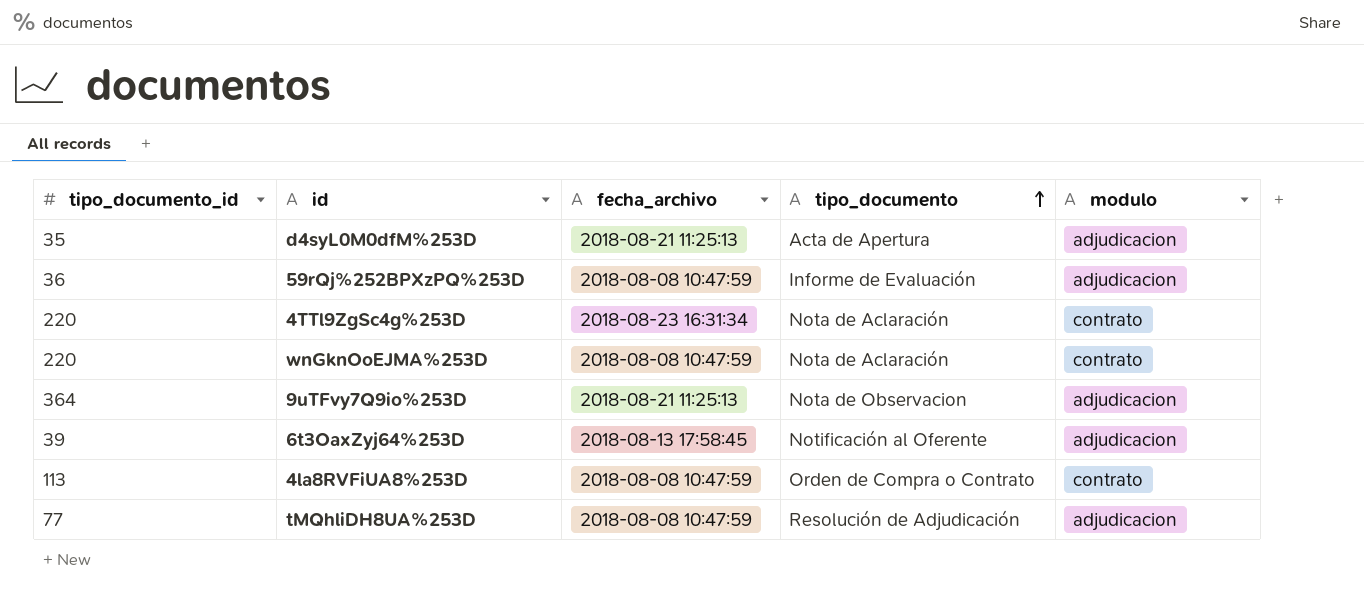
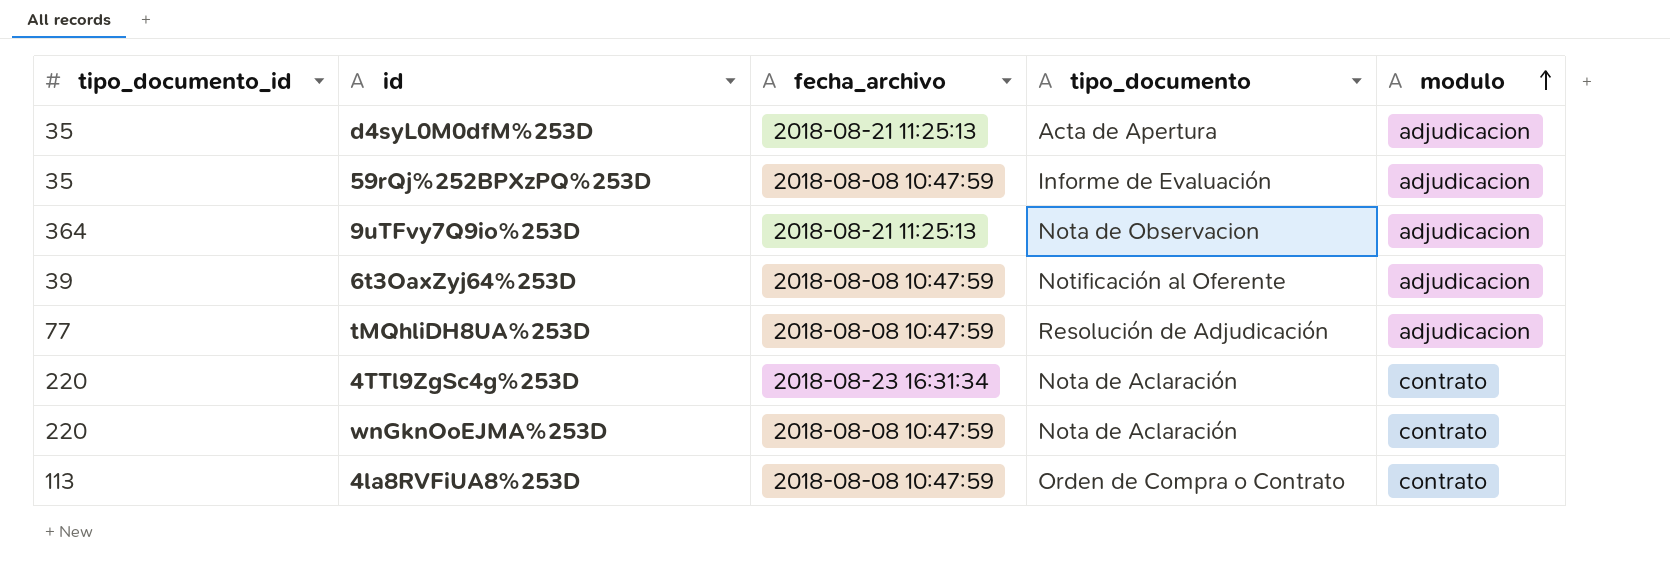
row order: tipo_documento ascending -> modulo ascending
59rQj%252BPXzPQ%253D | tipo_documento_id: 36 -> 35
6t3OaxZyj64%253D | fecha_archivo: 2018-08-13 17:58:45 -> 2018-08-08 10:47:59

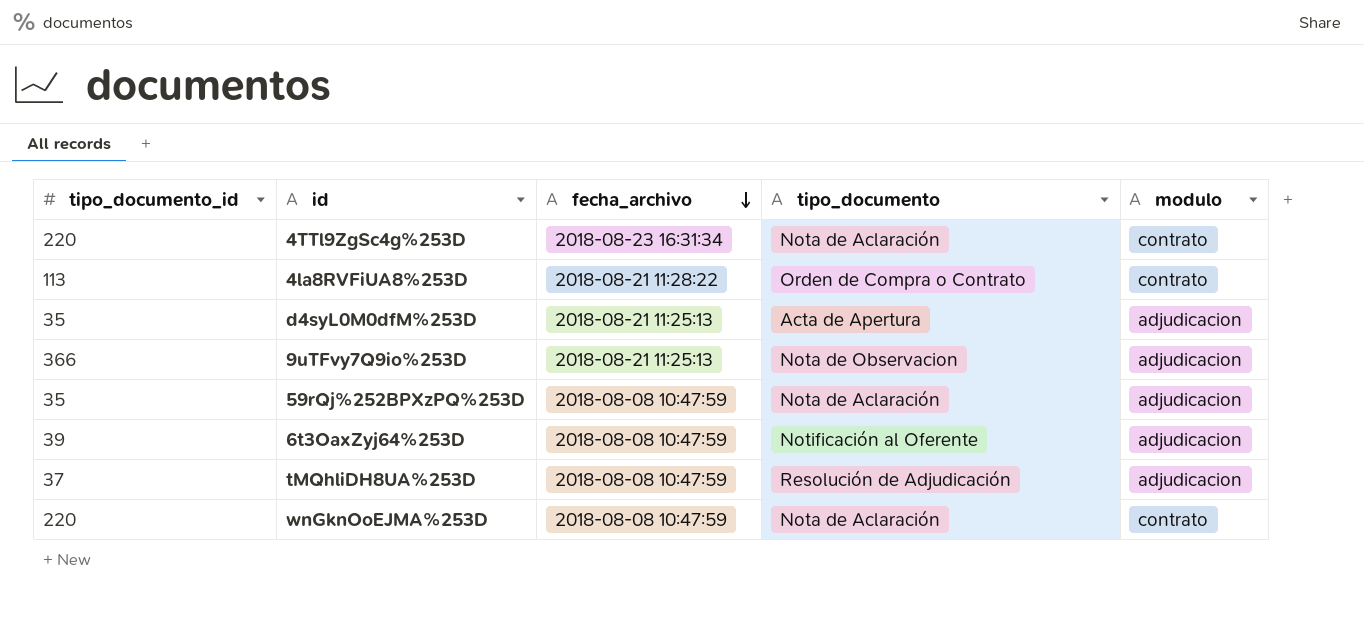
row order: modulo ascending -> fecha_archivo descending
4la8RVFiUA8%253D | fecha_archivo: 2018-08-08 10:47:59 -> 2018-08-21 11:28:22
9uTFvy7Q9io%253D | tipo_documento_id: 364 -> 366
59rQj%252BPXzPQ%253D | tipo_documento: Informe de Evaluación -> Nota de Aclaración
tMQhliDH8UA%253D | tipo_documento_id: 77 -> 37

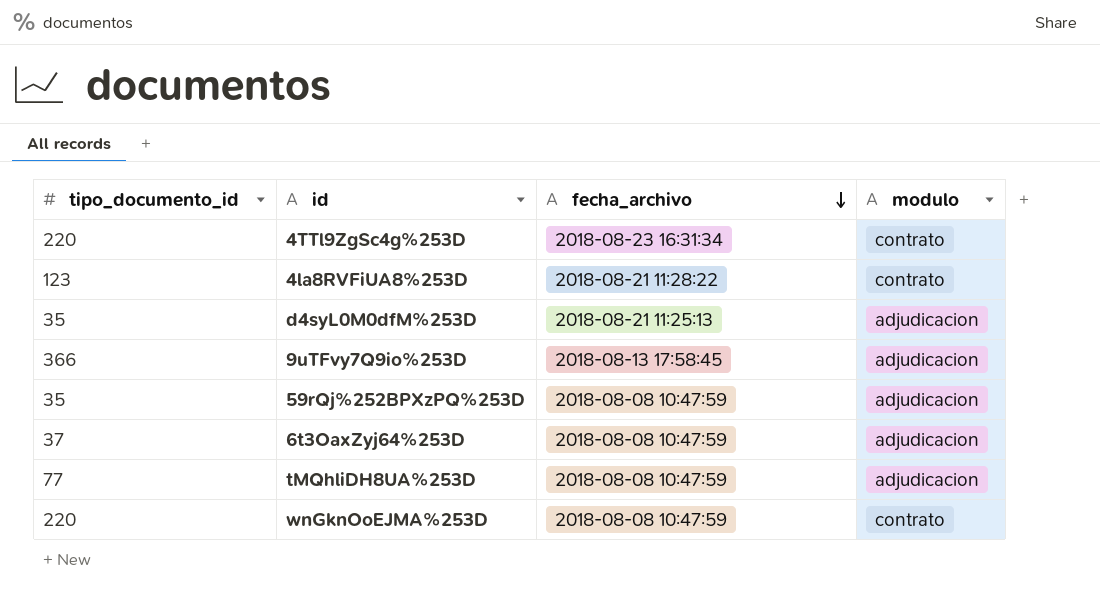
column tipo_documento | position: 4 -> none
4la8RVFiUA8%253D | tipo_documento_id: 113 -> 123
9uTFvy7Q9io%253D | fecha_archivo: 2018-08-21 11:25:13 -> 2018-08-13 17:58:45
6t3OaxZyj64%253D | tipo_documento_id: 39 -> 37
tMQhliDH8UA%253D | tipo_documento_id: 37 -> 77

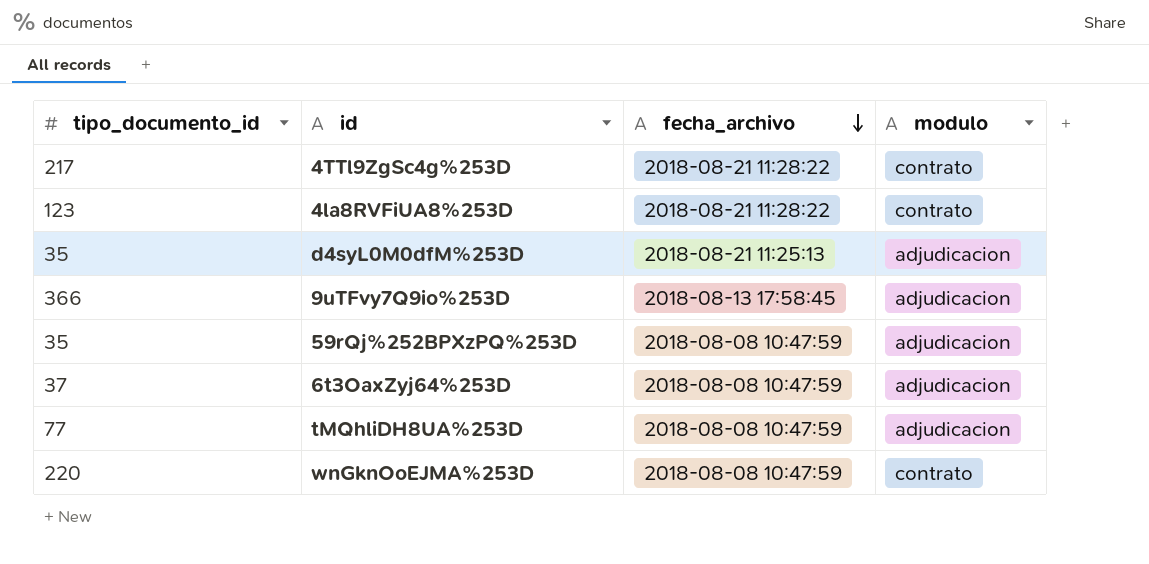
4TTl9ZgSc4g%253D | tipo_documento_id: 220 -> 217
4TTl9ZgSc4g%253D | fecha_archivo: 2018-08-23 16:31:34 -> 2018-08-21 11:28:22

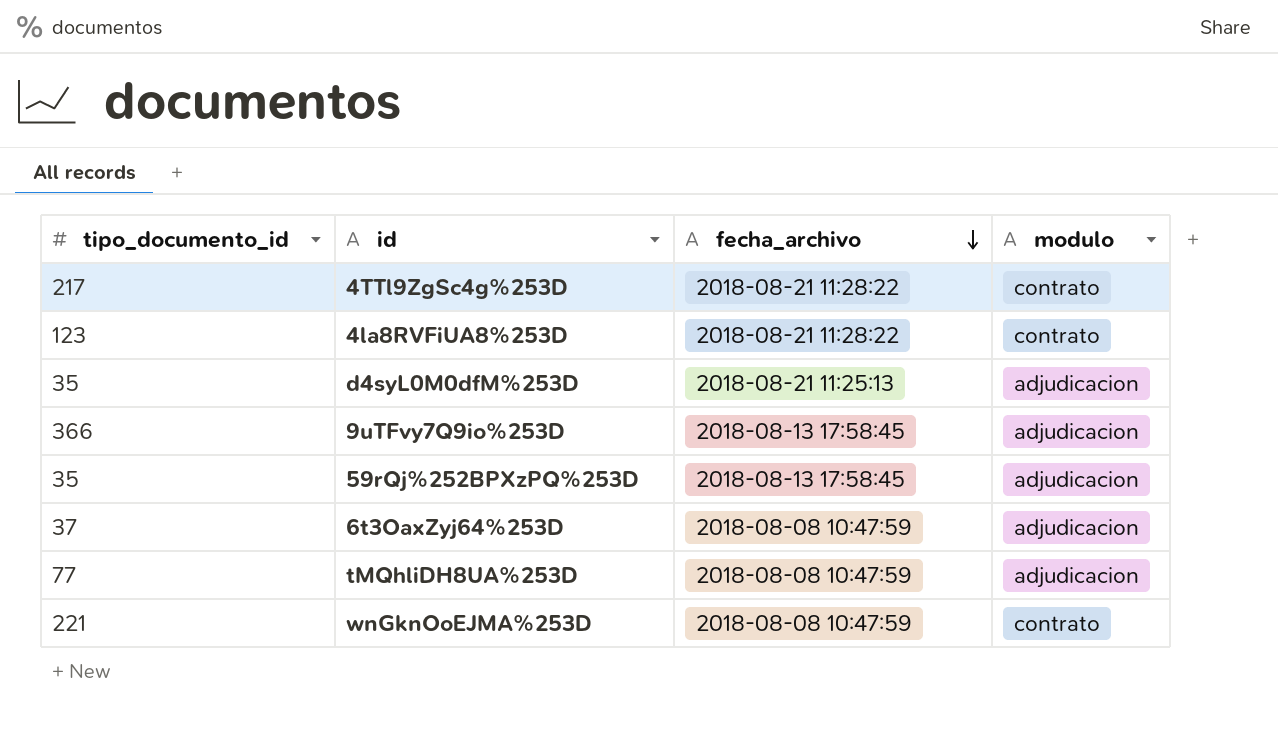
59rQj%252BPXzPQ%253D | fecha_archivo: 2018-08-08 10:47:59 -> 2018-08-13 17:58:45
wnGknOoEJMA%253D | tipo_documento_id: 220 -> 221

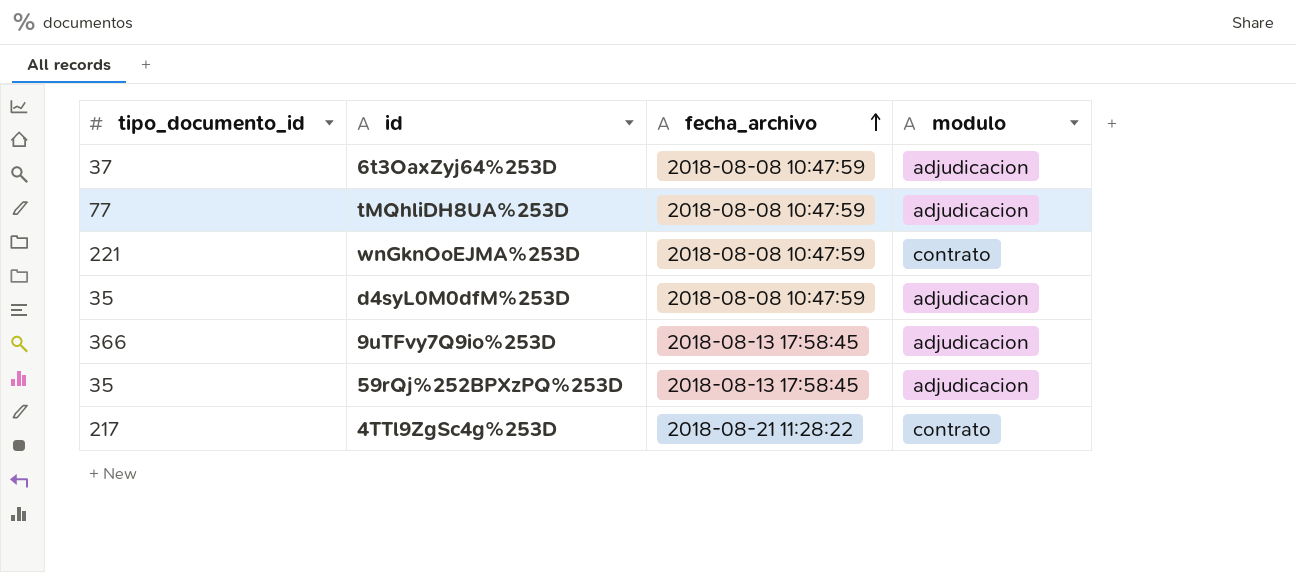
row order: fecha_archivo descending -> fecha_archivo ascending
row 4la8RVFiUA8%253D: 123 | 2018-08-21 11:28:22 | contrato -> none
d4syL0M0dfM%253D | fecha_archivo: 2018-08-21 11:25:13 -> 2018-08-08 10:47:59

